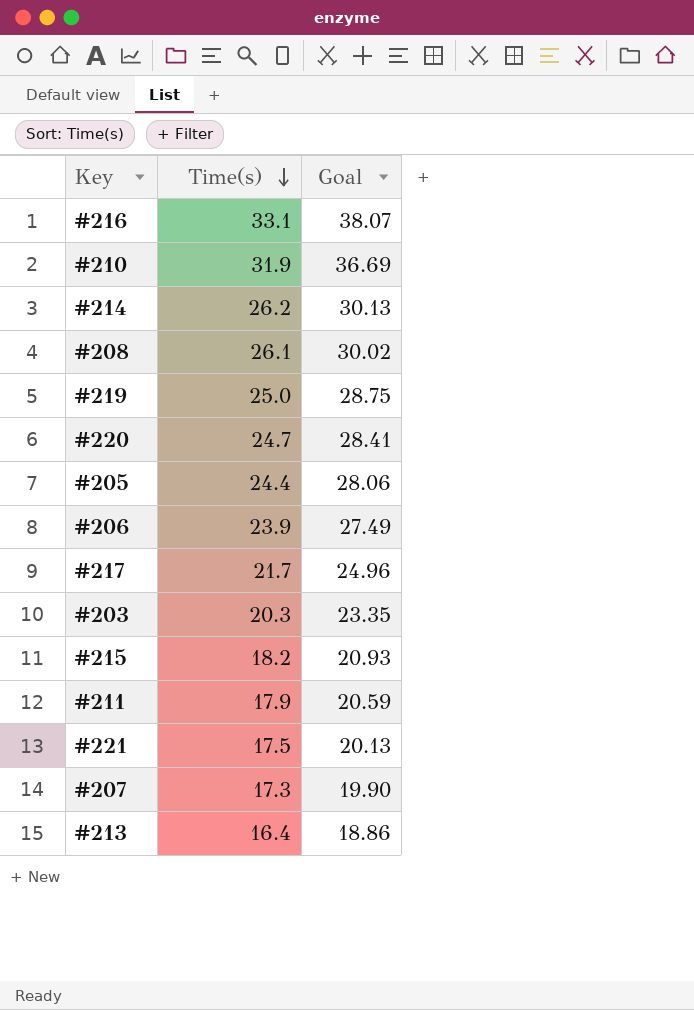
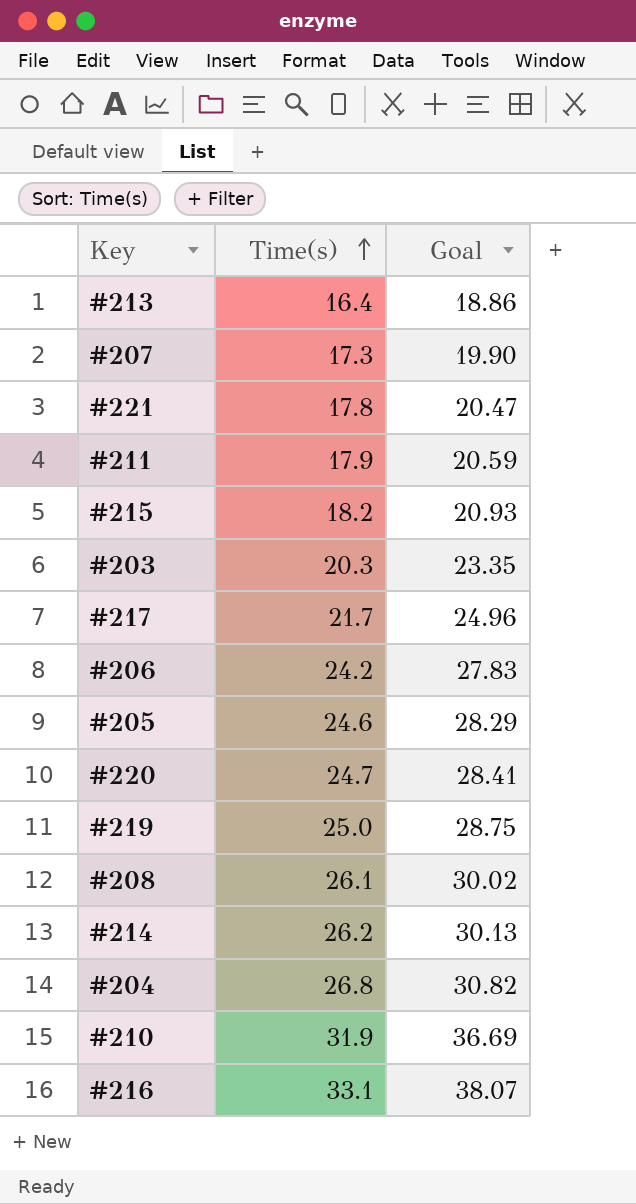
row order: Time(s) descending -> Time(s) ascending
#221 | Time(s): 17.5 -> 17.8
#221 | Goal: 20.13 -> 20.47
#206 | Time(s): 23.9 -> 24.2
#206 | Goal: 27.49 -> 27.83
#205 | Time(s): 24.4 -> 24.6
#205 | Goal: 28.06 -> 28.29
row #204: none -> 26.8 | 30.82

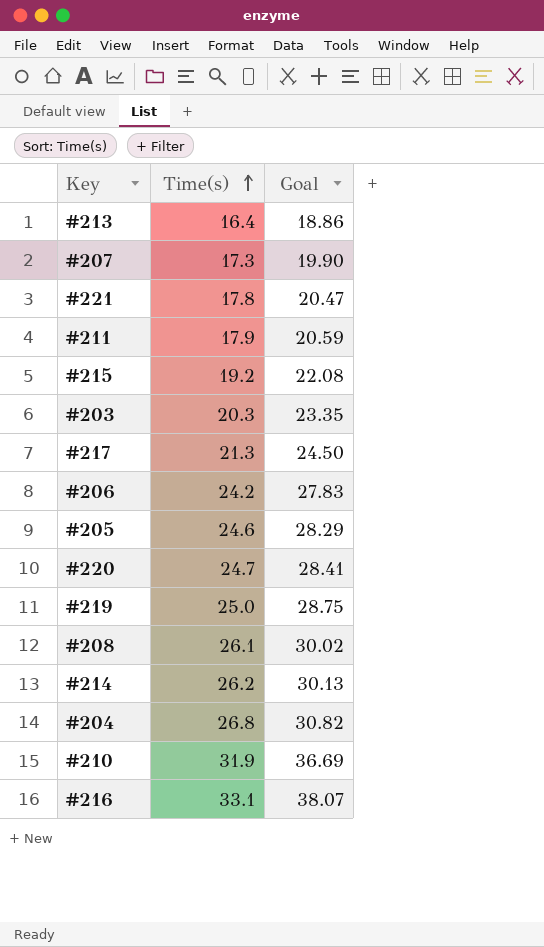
#215 | Time(s): 18.2 -> 19.2
#215 | Goal: 20.93 -> 22.08
#217 | Time(s): 21.7 -> 21.3
#217 | Goal: 24.96 -> 24.50

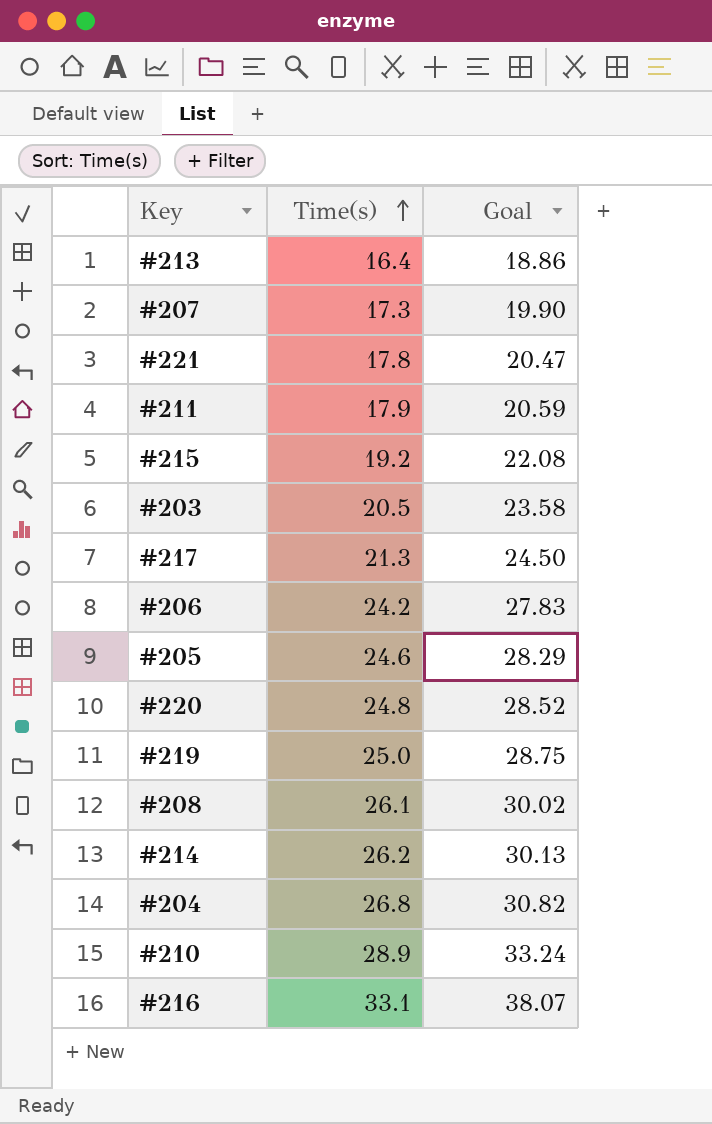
#203 | Time(s): 20.3 -> 20.5
#203 | Goal: 23.35 -> 23.58
#220 | Time(s): 24.7 -> 24.8
#220 | Goal: 28.41 -> 28.52
#210 | Time(s): 31.9 -> 28.9
#210 | Goal: 36.69 -> 33.24

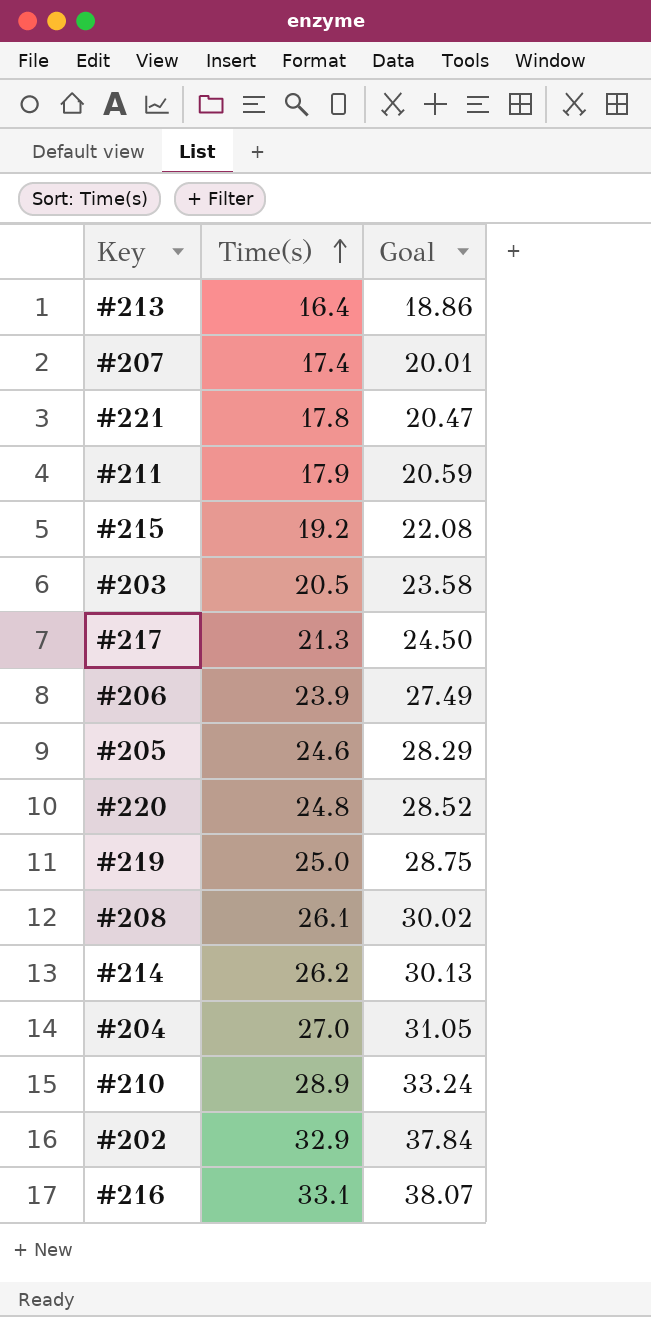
#207 | Time(s): 17.3 -> 17.4
#207 | Goal: 19.90 -> 20.01
#206 | Time(s): 24.2 -> 23.9
#206 | Goal: 27.83 -> 27.49
#204 | Time(s): 26.8 -> 27.0
#204 | Goal: 30.82 -> 31.05
row #202: none -> 32.9 | 37.84

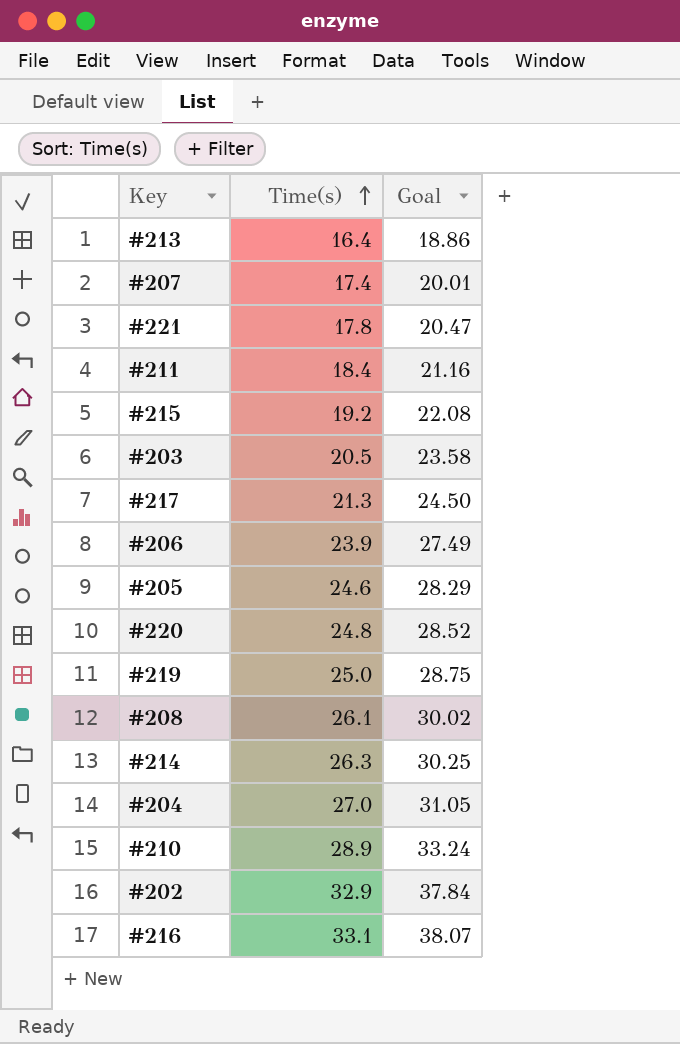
#211 | Time(s): 17.9 -> 18.4
#211 | Goal: 20.59 -> 21.16
#214 | Time(s): 26.2 -> 26.3
#214 | Goal: 30.13 -> 30.25

